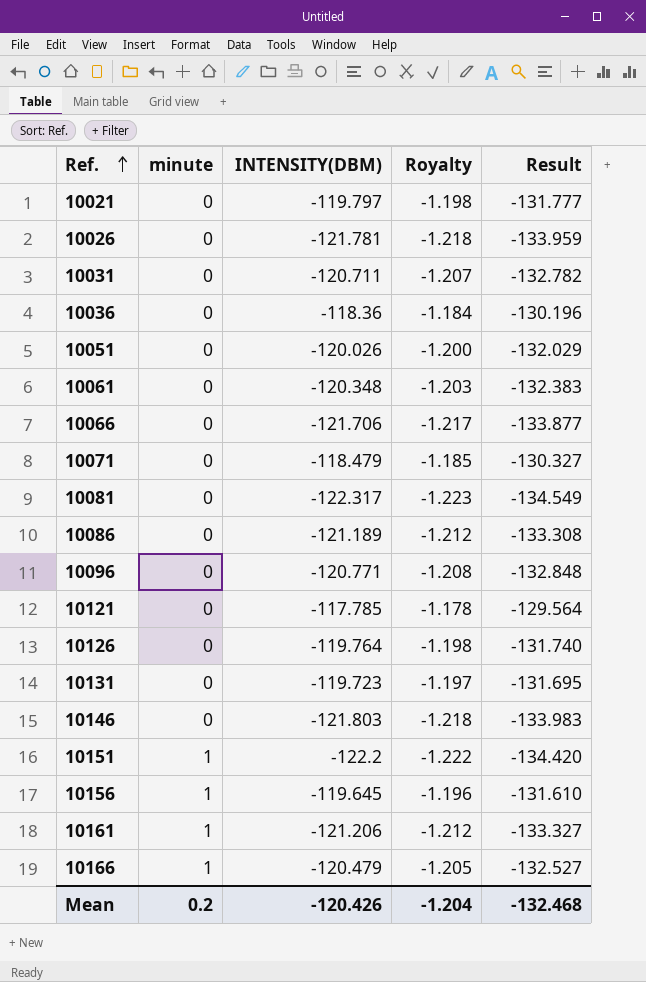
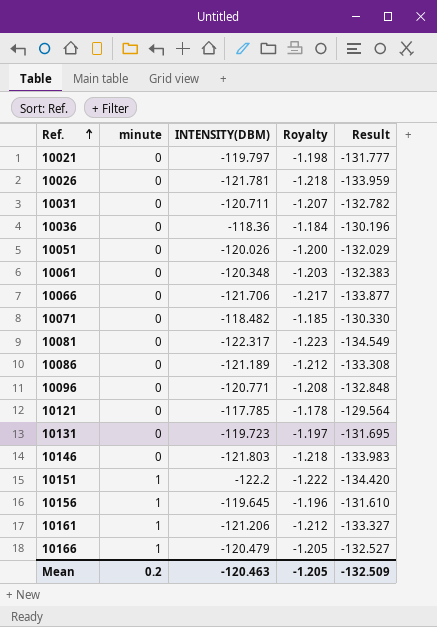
row 10126: 0 | -119.764 | -1.198 | -131.740 -> none
10071 | INTENSITY(DBM): -118.479 -> -118.482
10071 | Result: -130.327 -> -130.330
Mean | INTENSITY(DBM): -120.426 -> -120.463
Mean | Royalty: -1.204 -> -1.205
Mean | Result: -132.468 -> -132.509

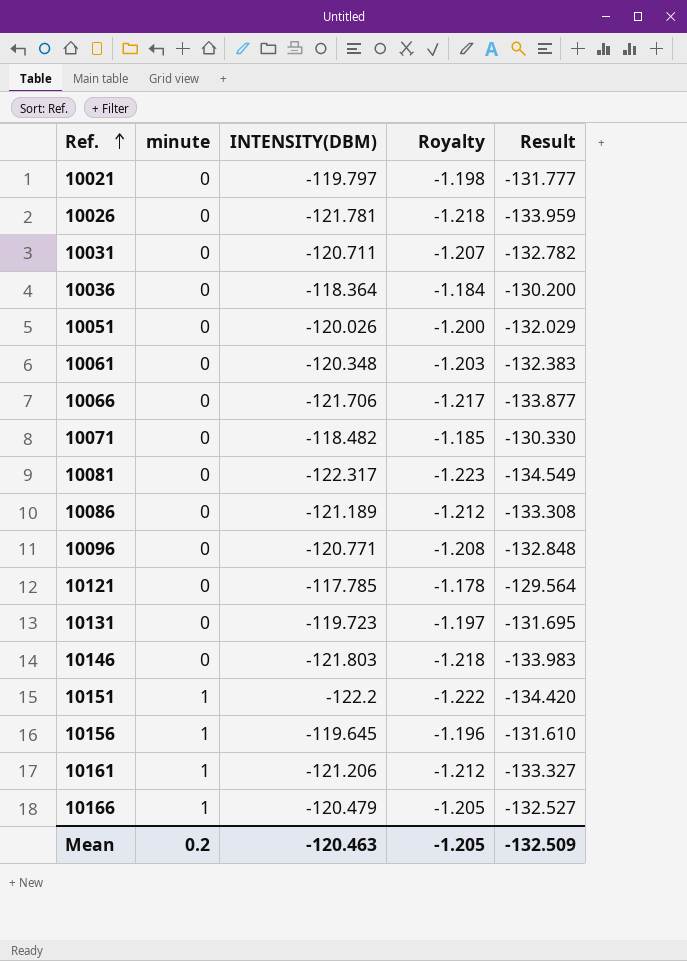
10036 | INTENSITY(DBM): -118.36 -> -118.364
10036 | Result: -130.196 -> -130.200

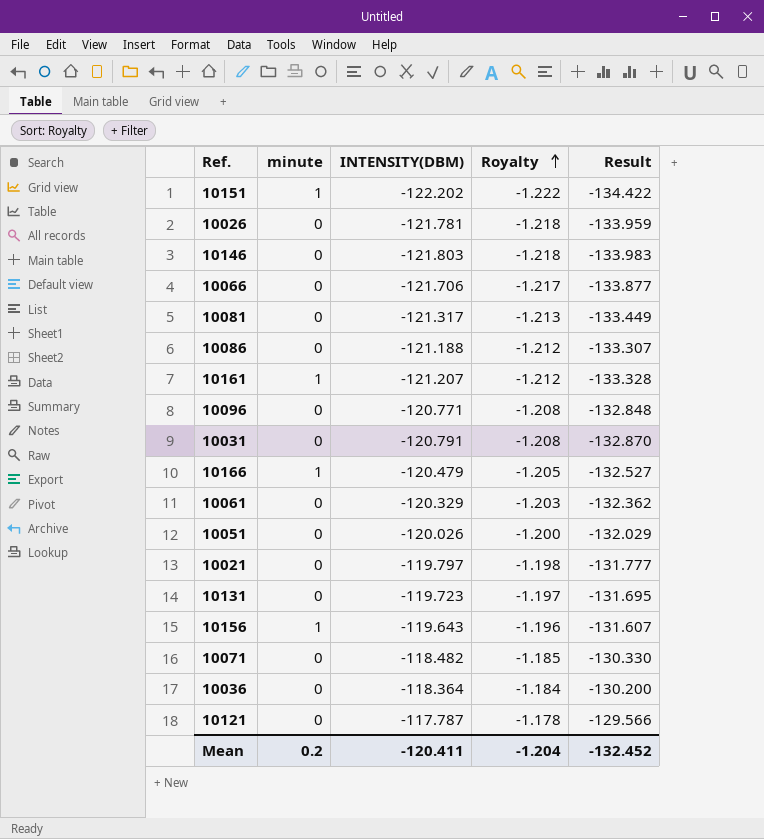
row order: Ref. ascending -> Royalty ascending
10151 | INTENSITY(DBM): -122.2 -> -122.202
10151 | Result: -134.420 -> -134.422
10081 | INTENSITY(DBM): -122.317 -> -121.317
10081 | Royalty: -1.223 -> -1.213
10081 | Result: -134.549 -> -133.449
10086 | INTENSITY(DBM): -121.189 -> -121.188
10086 | Result: -133.308 -> -133.307
10161 | INTENSITY(DBM): -121.206 -> -121.207
10161 | Result: -133.327 -> -133.328
10031 | INTENSITY(DBM): -120.711 -> -120.791
10031 | Royalty: -1.207 -> -1.208
10031 | Result: -132.782 -> -132.870
10061 | INTENSITY(DBM): -120.348 -> -120.329
10061 | Result: -132.383 -> -132.362
10156 | INTENSITY(DBM): -119.645 -> -119.643
10156 | Result: -131.610 -> -131.607
10121 | INTENSITY(DBM): -117.785 -> -117.787
10121 | Result: -129.564 -> -129.566
Mean | INTENSITY(DBM): -120.463 -> -120.411
Mean | Royalty: -1.205 -> -1.204
Mean | Result: -132.509 -> -132.452

